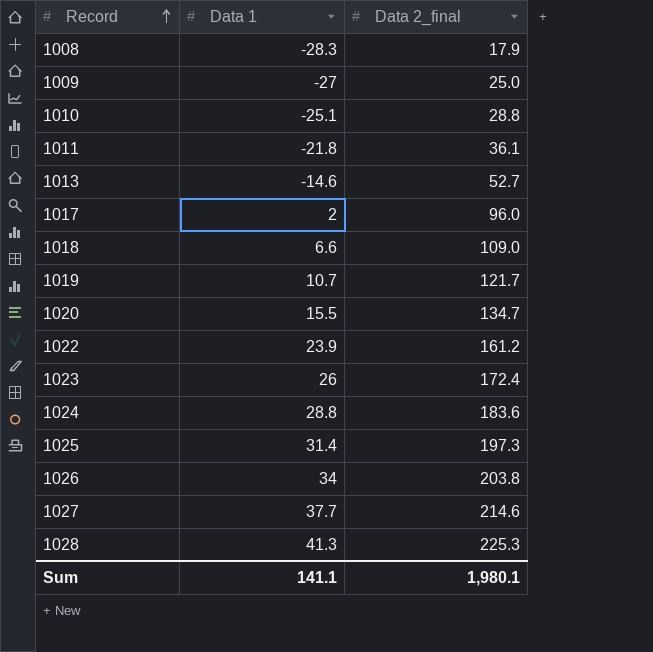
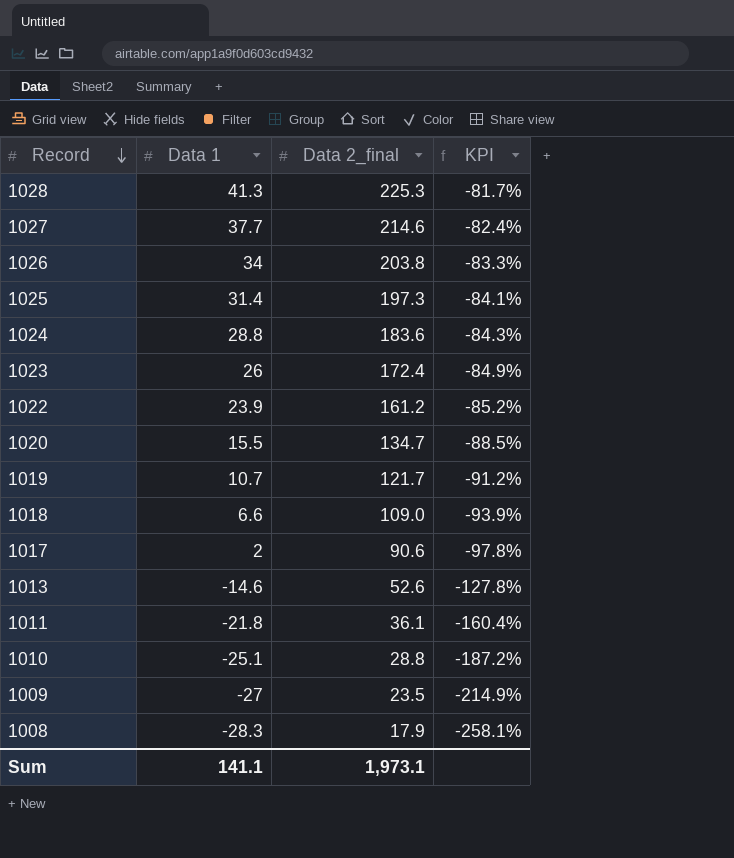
row order: Record ascending -> Record descending
column KPI | formula: none -> ([Data 1] - [Data 2_final]) / [Data 2_final]
1017 | Data 2_final: 96.0 -> 90.6
1013 | Data 2_final: 52.7 -> 52.6
1009 | Data 2_final: 25.0 -> 23.5
Sum | Data 2_final: 1,980.1 -> 1,973.1

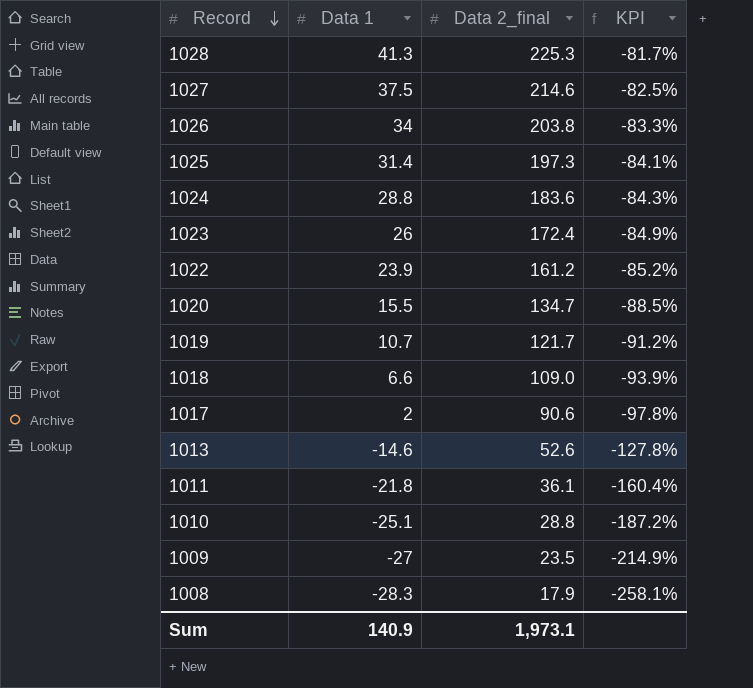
1027 | Data 1: 37.7 -> 37.5
1027 | KPI: -82.4% -> -82.5%
Sum | Data 1: 141.1 -> 140.9

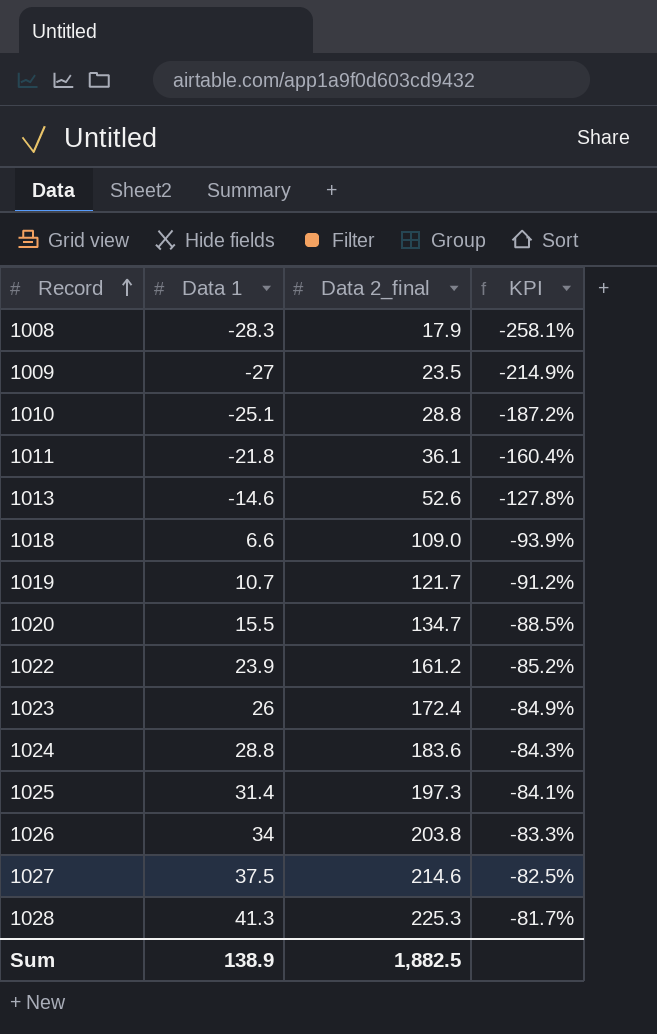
row order: Record descending -> Record ascending
row 1017: 2 | 90.6 | -97.8% -> none
Sum | Data 1: 140.9 -> 138.9
Sum | Data 2_final: 1,973.1 -> 1,882.5

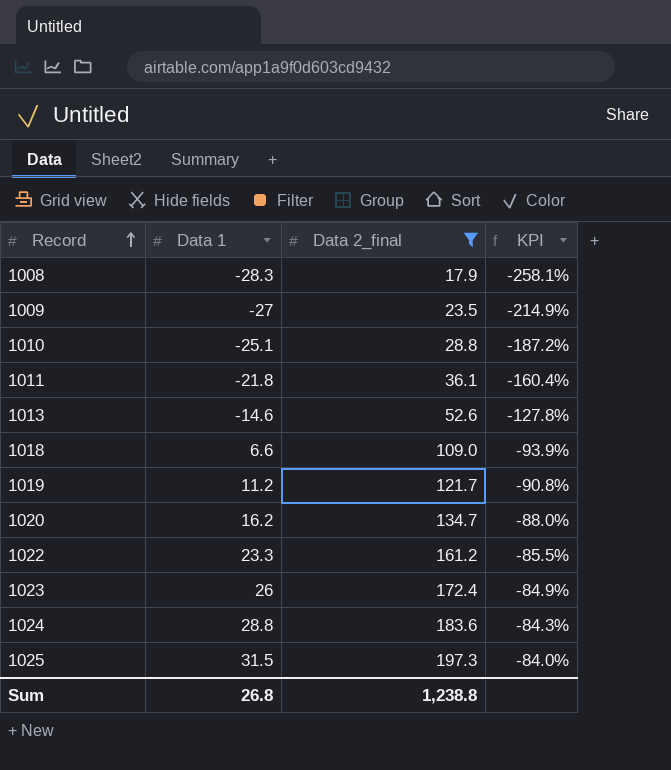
filter: none -> Data 2_final <= 197.3
1019 | Data 1: 10.7 -> 11.2
1019 | KPI: -91.2% -> -90.8%
1020 | Data 1: 15.5 -> 16.2
1020 | KPI: -88.5% -> -88.0%
1022 | Data 1: 23.9 -> 23.3
1022 | KPI: -85.2% -> -85.5%
1025 | Data 1: 31.4 -> 31.5
1025 | KPI: -84.1% -> -84.0%
Sum | Data 1: 138.9 -> 26.8
Sum | Data 2_final: 1,882.5 -> 1,238.8

